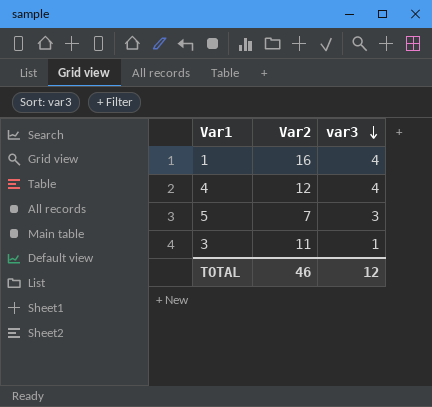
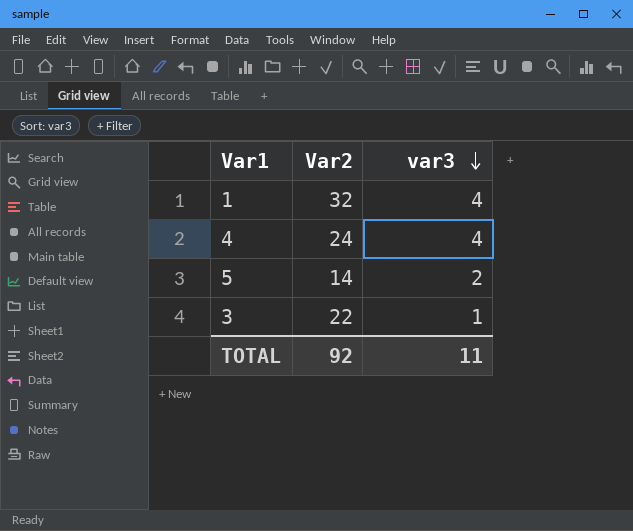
1 | Var2: 16 -> 32
4 | Var2: 12 -> 24
5 | Var2: 7 -> 14
5 | var3: 3 -> 2
3 | Var2: 11 -> 22
TOTAL | Var2: 46 -> 92
TOTAL | var3: 12 -> 11

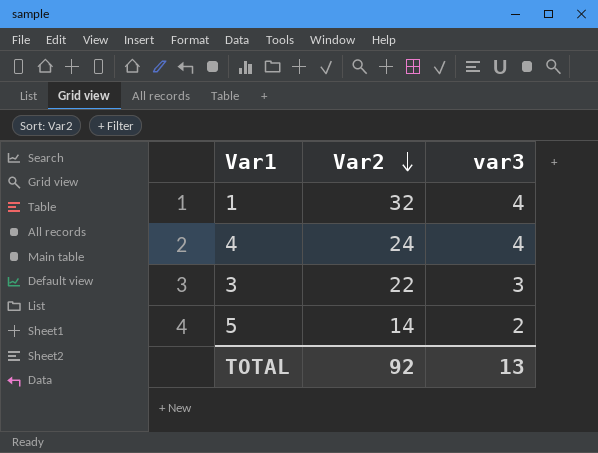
row order: var3 descending -> Var2 descending
3 | var3: 1 -> 3
TOTAL | var3: 11 -> 13

